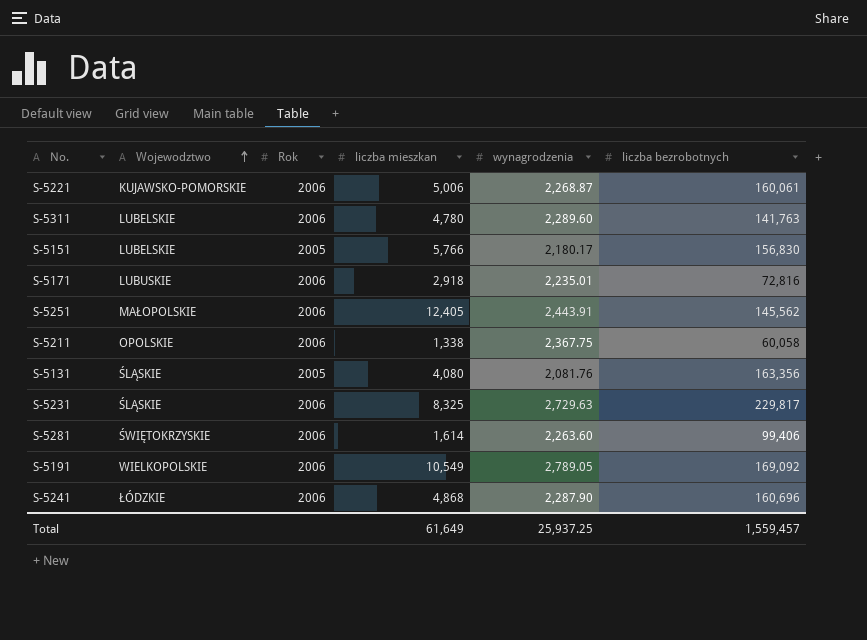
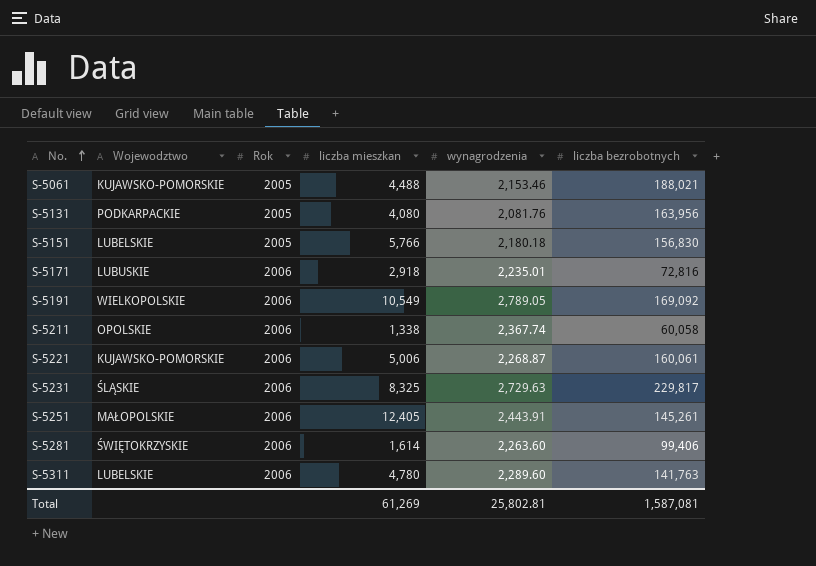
row order: Wojewodztwo ascending -> No. ascending
row S-5241: ŁÓDZKIE | 2006 | 4,868 | 2,287.90 | 160,696 -> none
row S-5061: none -> KUJAWSKO-POMORSKIE | 2005 | 4,488 | 2,153.46 | 188,021
S-5131 | Wojewodztwo: ŚLĄSKIE -> PODKARPACKIE
S-5131 | liczba bezrobotnych: 163,356 -> 163,956
S-5151 | wynagrodzenia: 2,180.17 -> 2,180.18
S-5211 | wynagrodzenia: 2,367.75 -> 2,367.74
S-5251 | liczba bezrobotnych: 145,562 -> 145,261
Total | liczba mieszkan: 61,649 -> 61,269
Total | wynagrodzenia: 25,937.25 -> 25,802.81
Total | liczba bezrobotnych: 1,559,457 -> 1,587,081

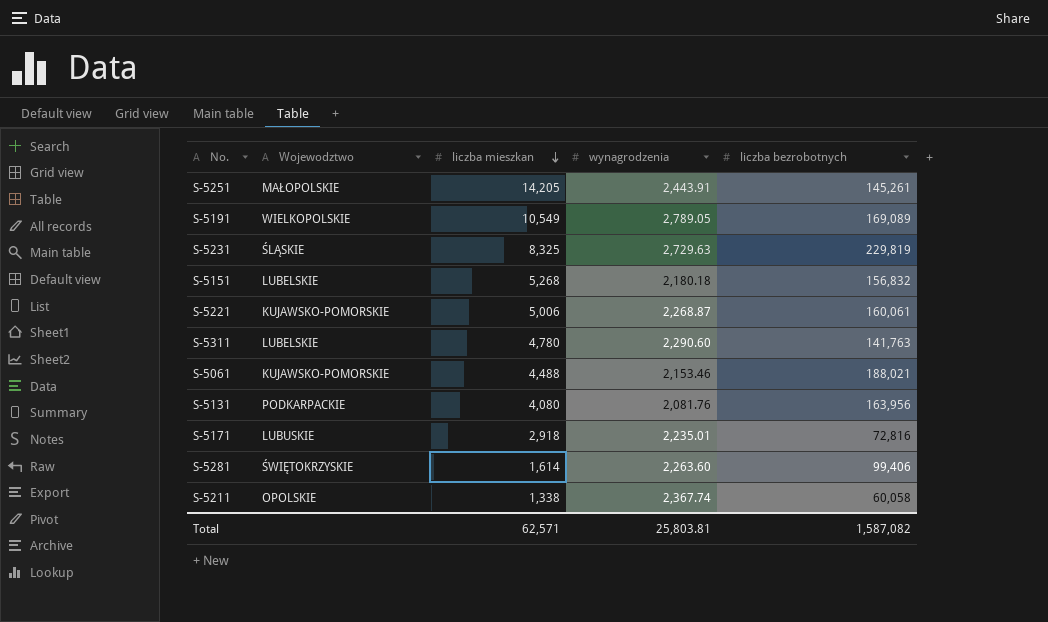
row order: No. ascending -> liczba mieszkan descending
column Rok | position: 3 -> none
S-5251 | liczba mieszkan: 12,405 -> 14,205
S-5191 | liczba bezrobotnych: 169,092 -> 169,089
S-5231 | liczba bezrobotnych: 229,817 -> 229,819
S-5151 | liczba mieszkan: 5,766 -> 5,268
S-5151 | liczba bezrobotnych: 156,830 -> 156,832
S-5311 | wynagrodzenia: 2,289.60 -> 2,290.60
Total | liczba mieszkan: 61,269 -> 62,571
Total | wynagrodzenia: 25,802.81 -> 25,803.81
Total | liczba bezrobotnych: 1,587,081 -> 1,587,082

